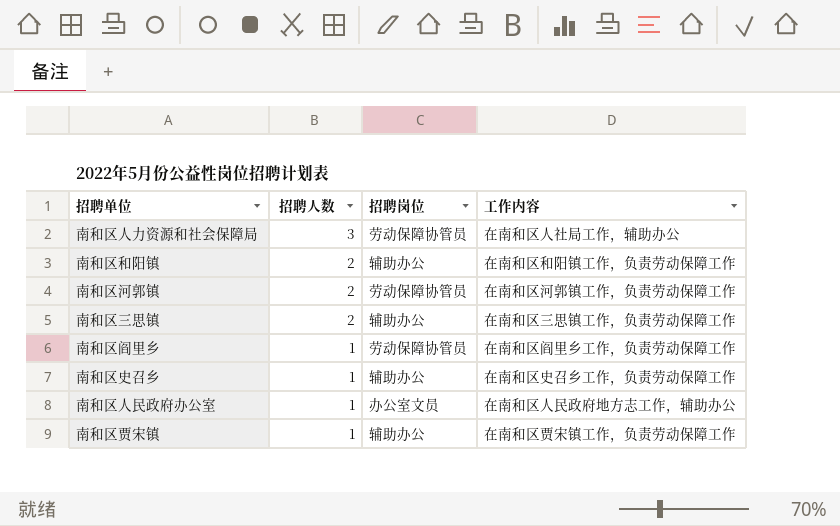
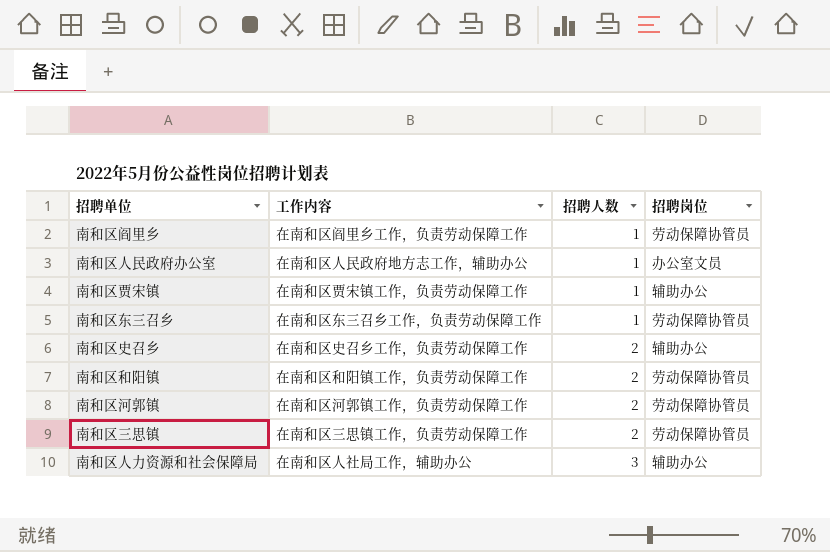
row order: 招聘人数 descending -> 招聘人数 ascending
column 工作内容 | position: 4 -> 2
row 南和区东三召乡: none -> 在南和区东三召乡工作，负责劳动保障工作 | 1 | 劳动保障协管员
南和区史召乡 | 招聘人数: 1 -> 2
南和区和阳镇 | 招聘岗位: 辅助办公 -> 劳动保障协管员
南和区三思镇 | 招聘岗位: 辅助办公 -> 劳动保障协管员
南和区人力资源和社会保障局 | 招聘岗位: 劳动保障协管员 -> 辅助办公

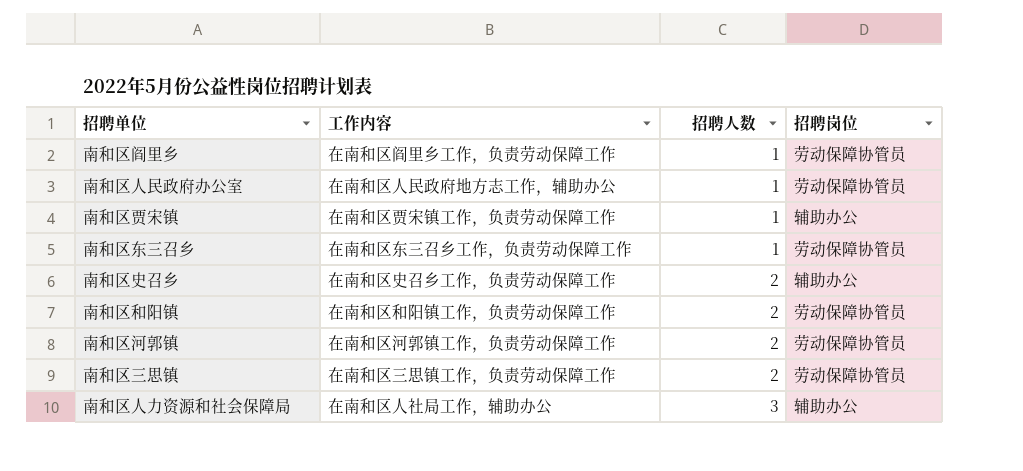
南和区人民政府办公室 | 招聘岗位: 办公室文员 -> 劳动保障协管员

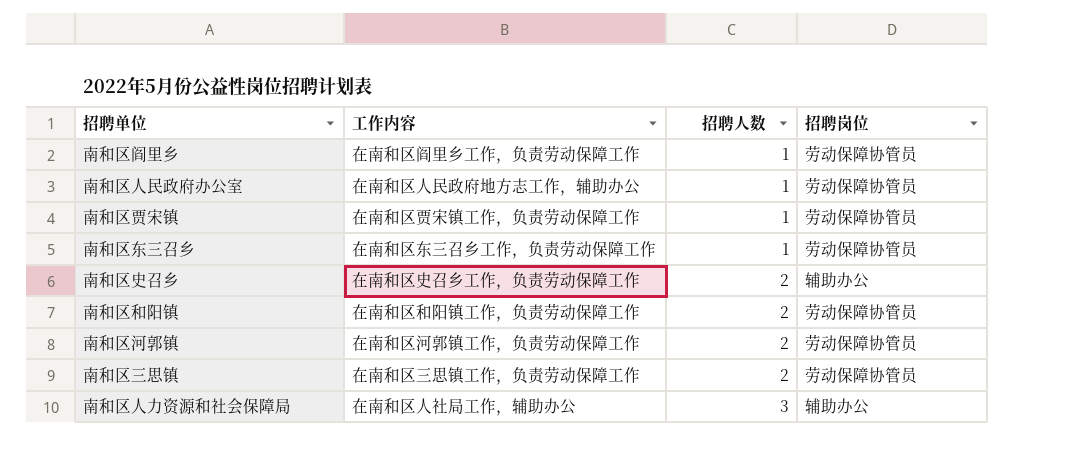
南和区贾宋镇 | 招聘岗位: 辅助办公 -> 劳动保障协管员

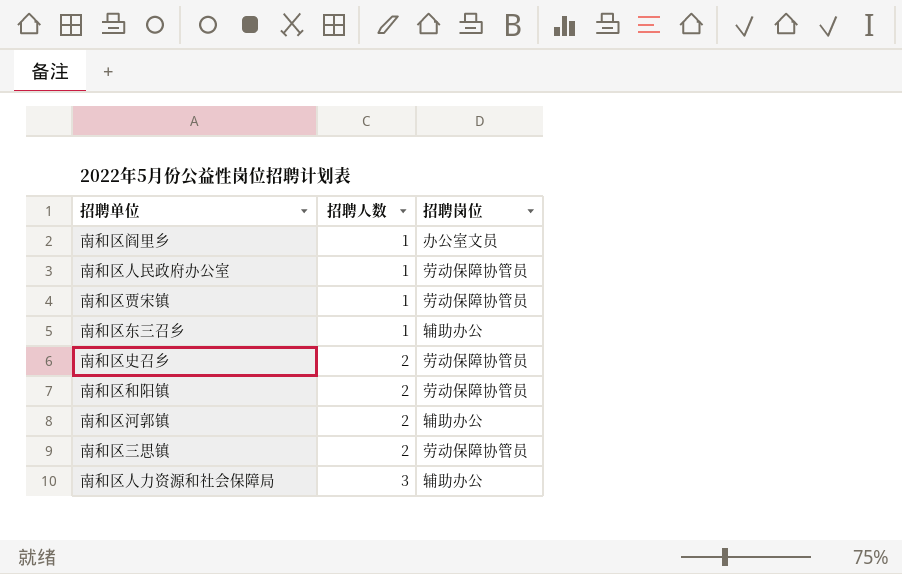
column 工作内容 | position: 2 -> none
南和区阎里乡 | 招聘岗位: 劳动保障协管员 -> 办公室文员
南和区东三召乡 | 招聘岗位: 劳动保障协管员 -> 辅助办公
南和区史召乡 | 招聘岗位: 辅助办公 -> 劳动保障协管员
南和区河郭镇 | 招聘岗位: 劳动保障协管员 -> 辅助办公

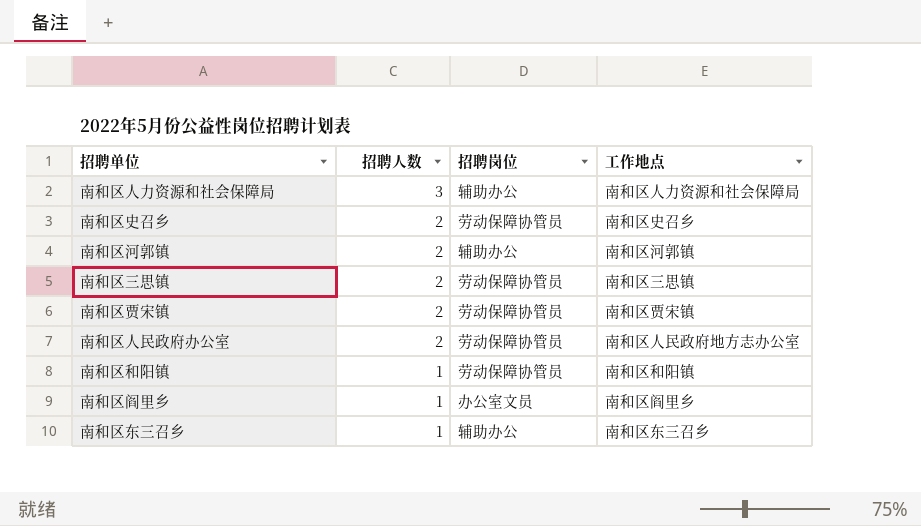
row order: 招聘人数 ascending -> 招聘人数 descending
column 工作地点 | position: none -> 4
南和区贾宋镇 | 招聘人数: 1 -> 2
南和区人民政府办公室 | 招聘人数: 1 -> 2
南和区和阳镇 | 招聘人数: 2 -> 1

